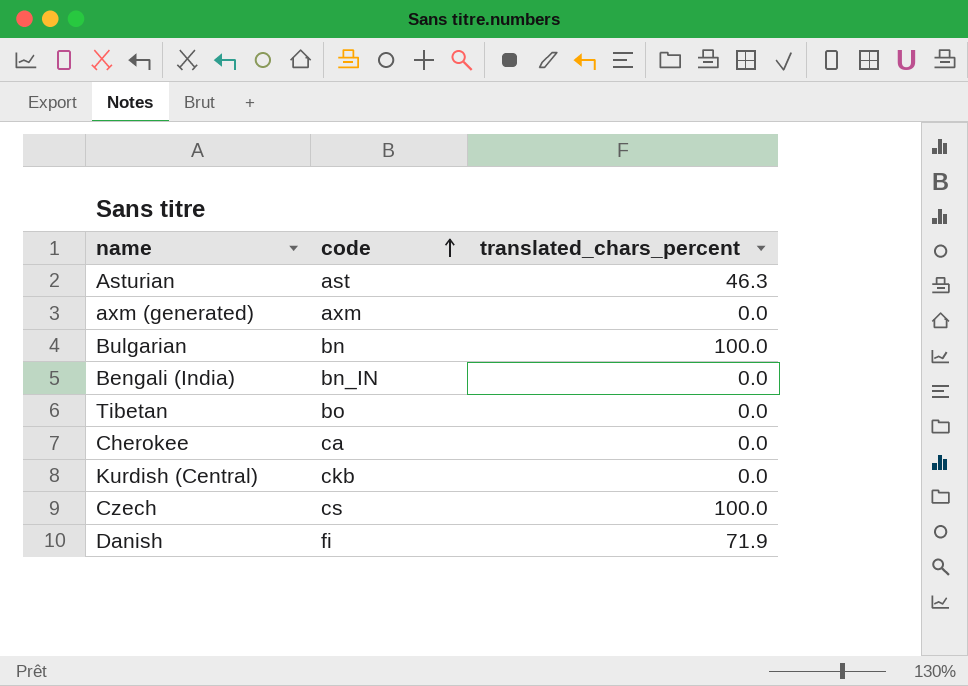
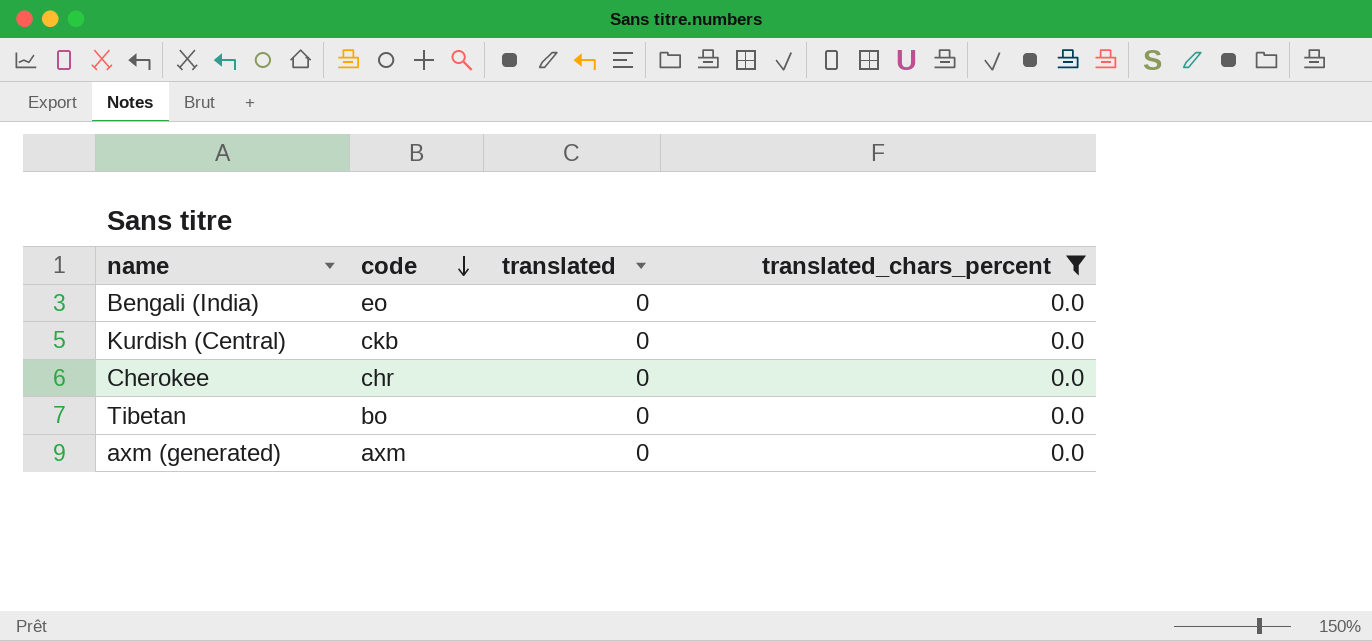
filter: none -> translated_chars_percent = 0.0
row order: code ascending -> code descending
column translated | position: none -> 3
Bengali (India) | code: bn_IN -> eo
Cherokee | code: ca -> chr

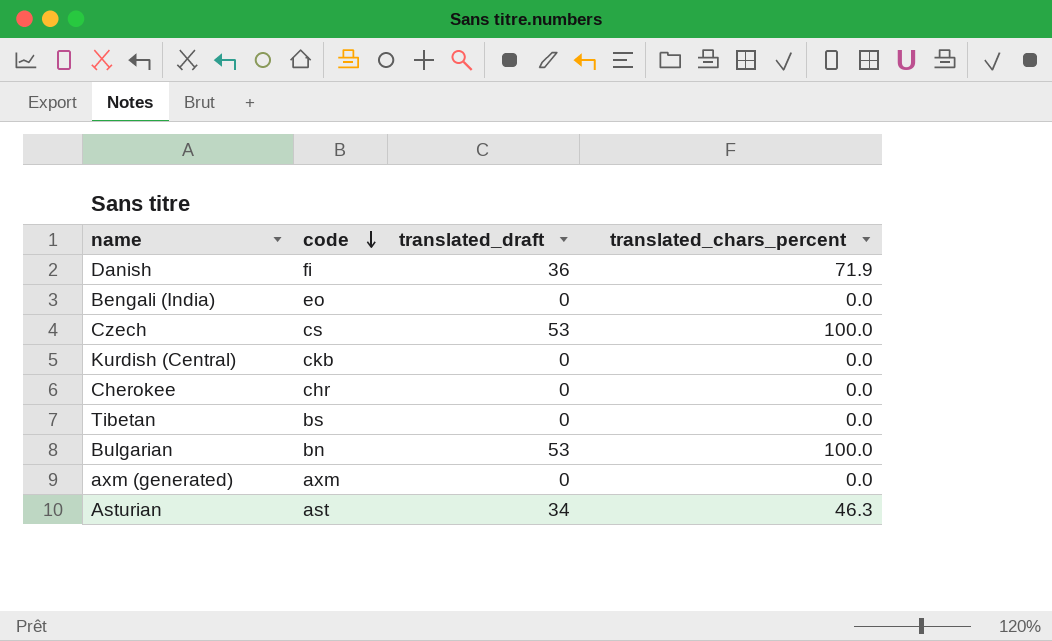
filter: translated_chars_percent = 0.0 -> none
column name: translated -> translated_draft
Tibetan | code: bo -> bs

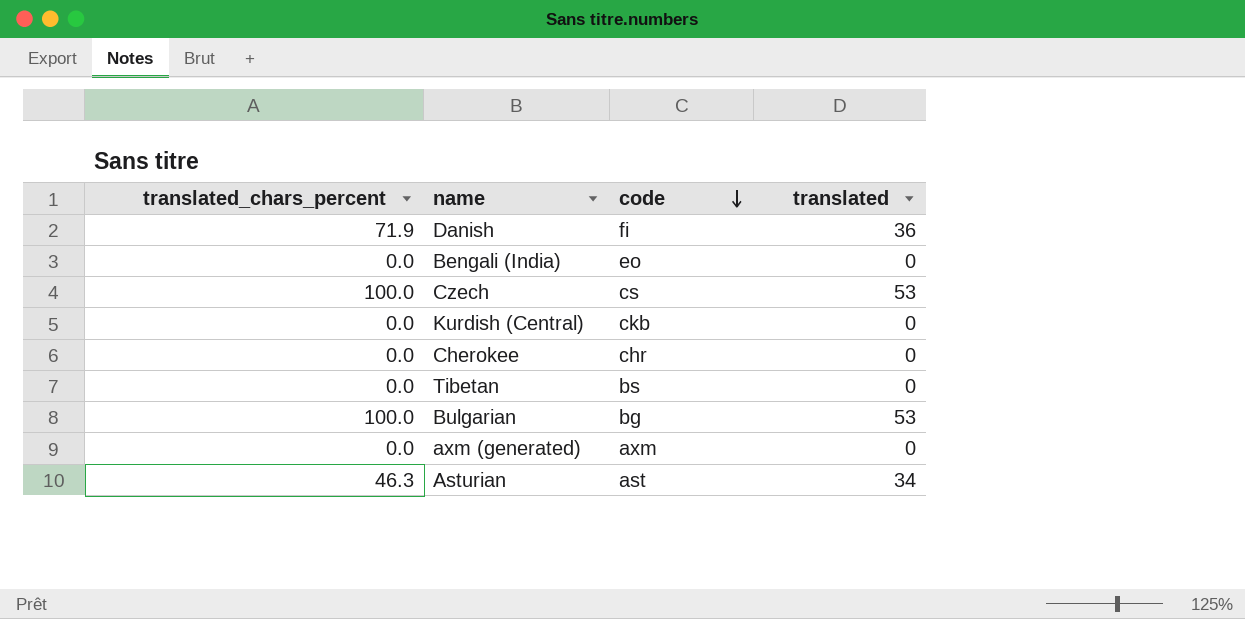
column translated_chars_percent | position: 4 -> 1
column name: translated_draft -> translated
Bulgarian | code: bn -> bg

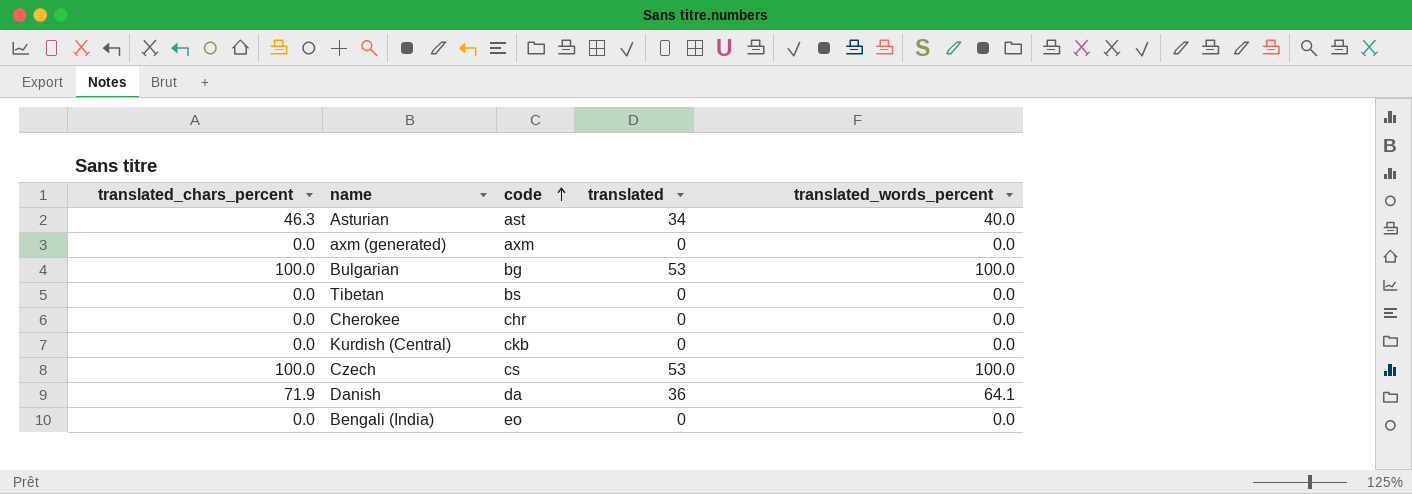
row order: code descending -> code ascending
column translated_words_percent | position: none -> 5
Danish | code: fi -> da

